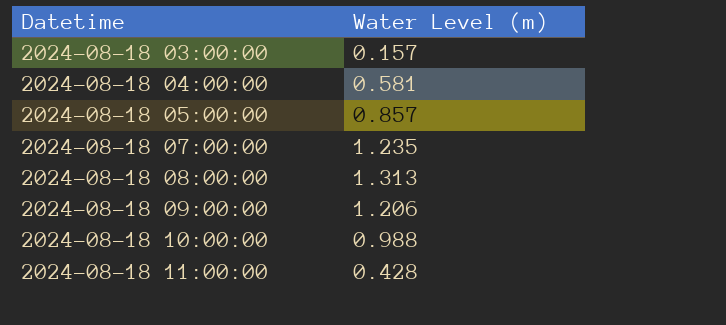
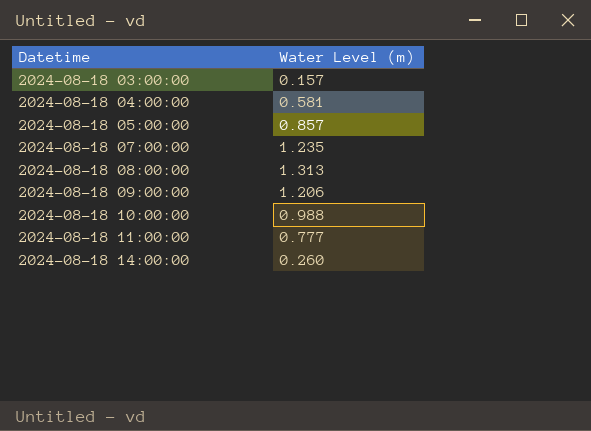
2024-08-18 11:00:00 | Water Level (m): 0.428 -> 0.777
row 2024-08-18 14:00:00: none -> 0.260

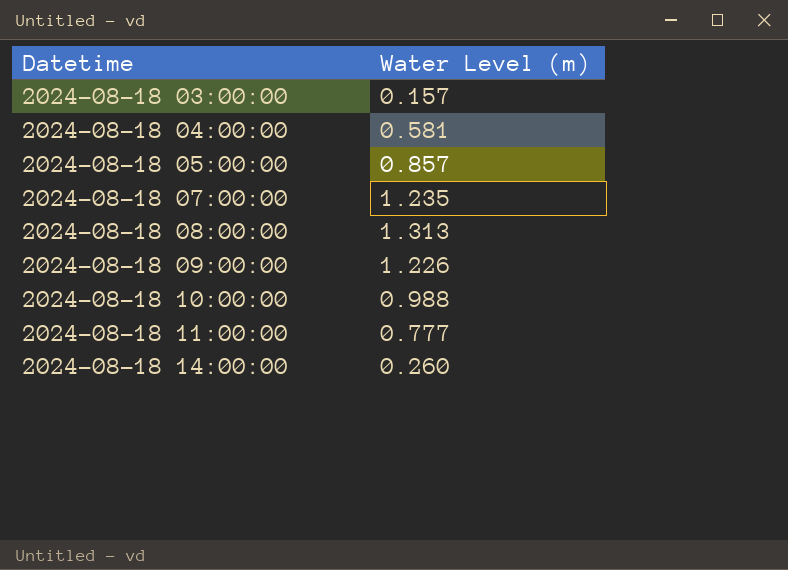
2024-08-18 09:00:00 | Water Level (m): 1.206 -> 1.226

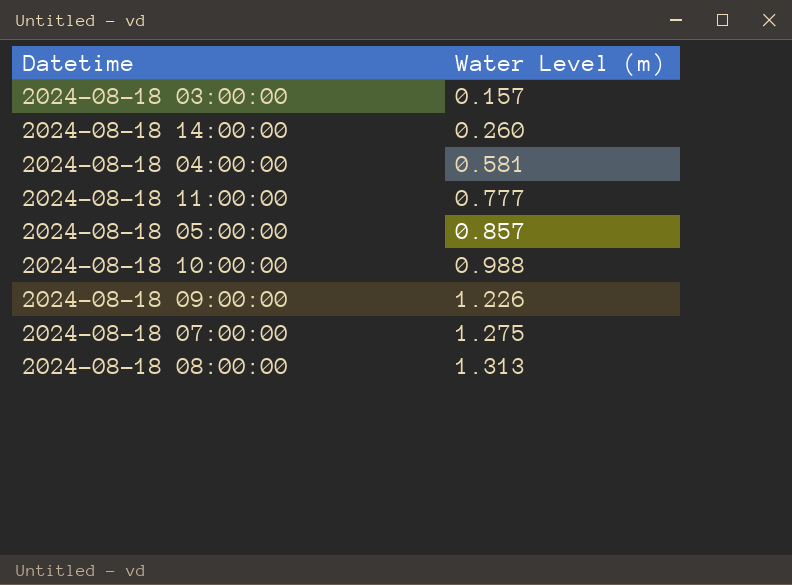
row order: Datetime ascending -> Water Level (m) ascending
2024-08-18 07:00:00 | Water Level (m): 1.235 -> 1.275

